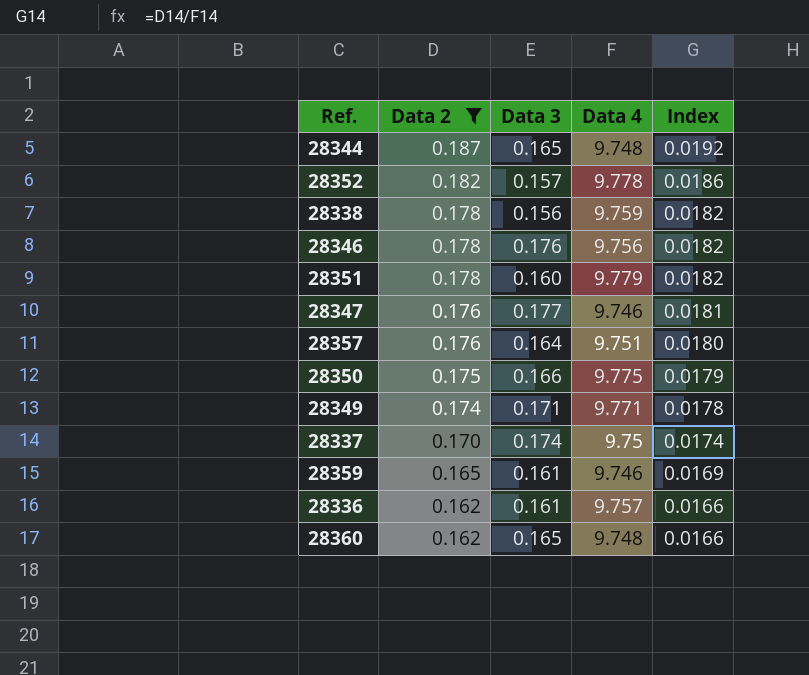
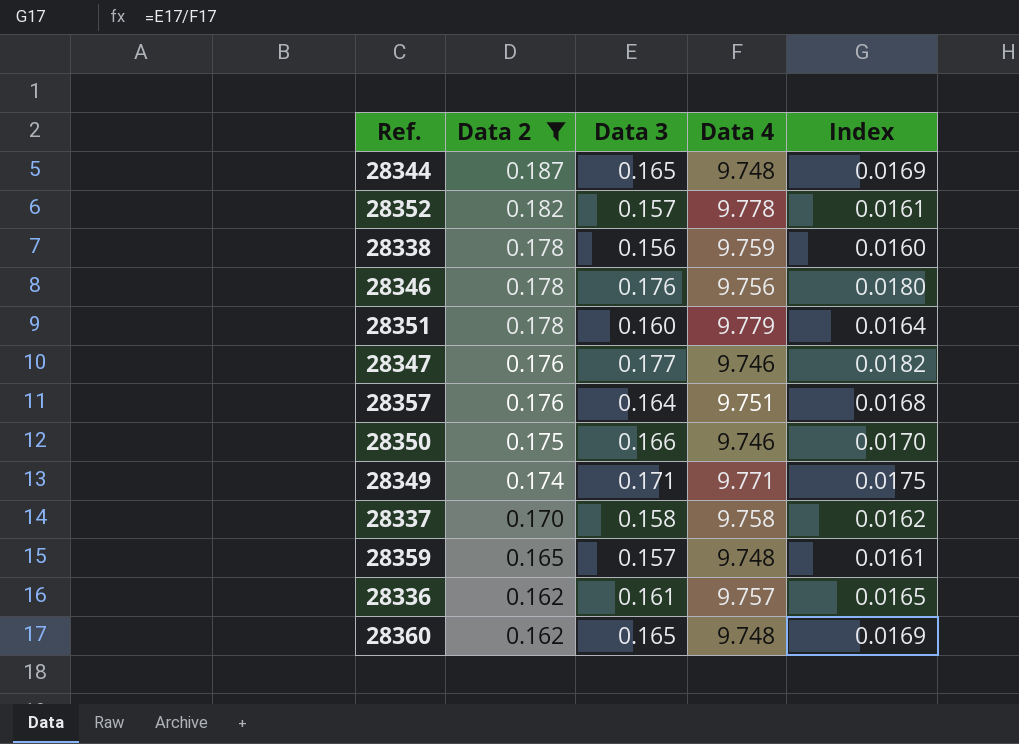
column Index | formula: [Data 2] / [Data 4] -> [Data 3] / [Data 4]
28350 | Data 4: 9.775 -> 9.746
28337 | Data 3: 0.174 -> 0.158
28337 | Data 4: 9.75 -> 9.758
28359 | Data 3: 0.161 -> 0.157
28359 | Data 4: 9.746 -> 9.748

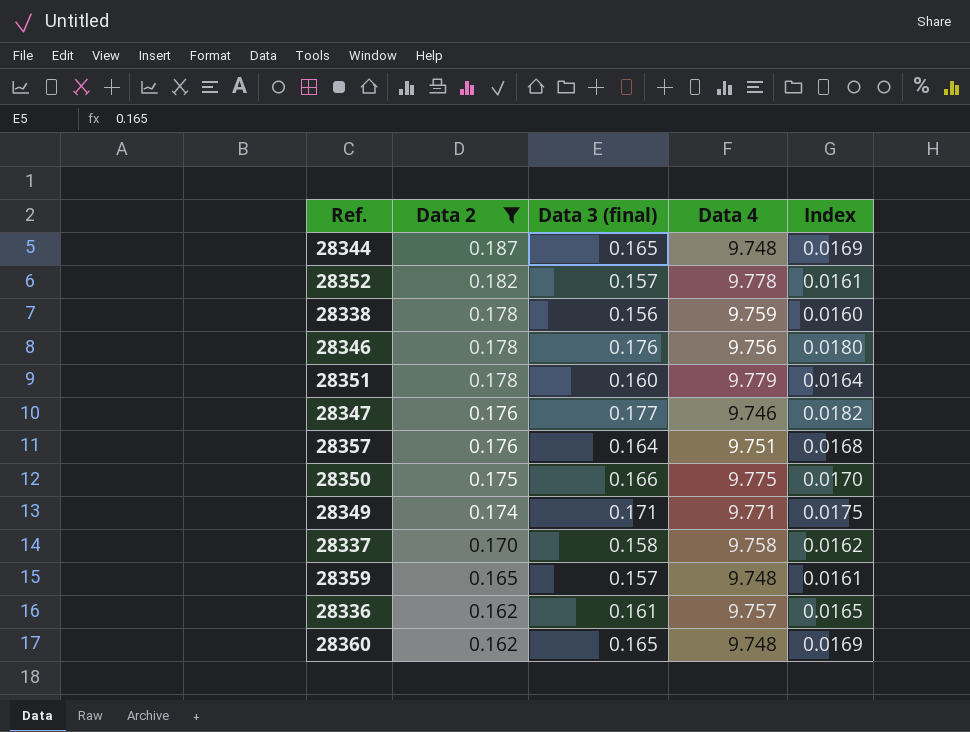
column name: Data 3 -> Data 3 (final)
28350 | Data 4: 9.746 -> 9.775

